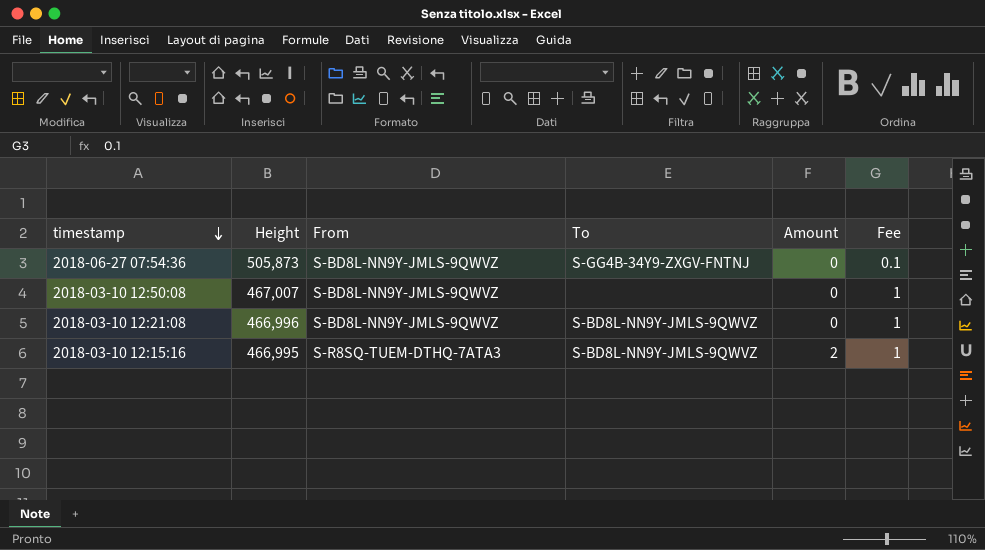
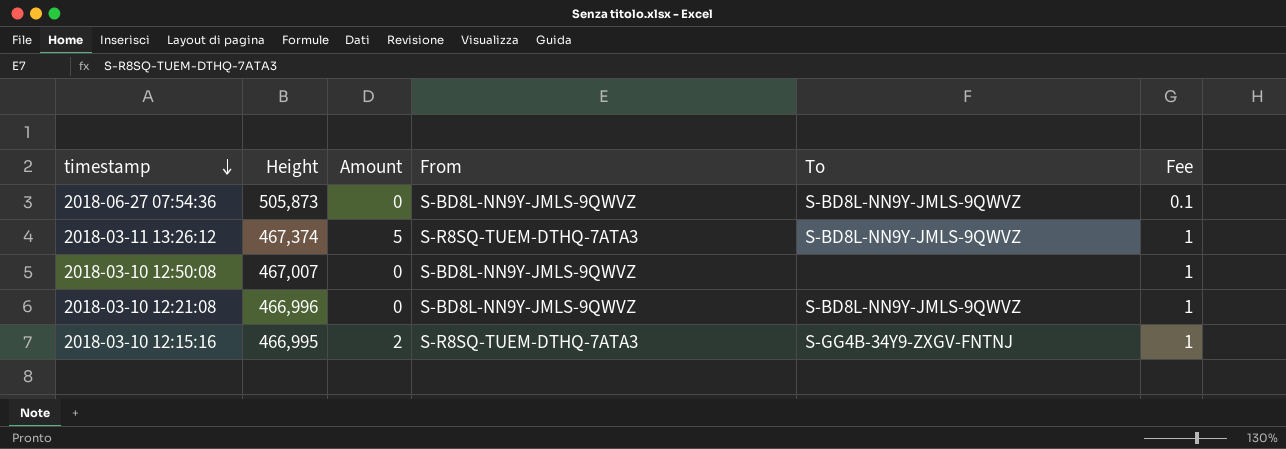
column Amount | position: 5 -> 3
2018-06-27 07:54:36 | To: S-GG4B-34Y9-ZXGV-FNTNJ -> S-BD8L-NN9Y-JMLS-9QWVZ
row 2018-03-11 13:26:12: none -> 467,374 | 5 | S-R8SQ-TUEM-DTHQ-7ATA3 | S-BD8L-NN9Y-JMLS-9QWVZ | 1
2018-03-10 12:15:16 | To: S-BD8L-NN9Y-JMLS-9QWVZ -> S-GG4B-34Y9-ZXGV-FNTNJ

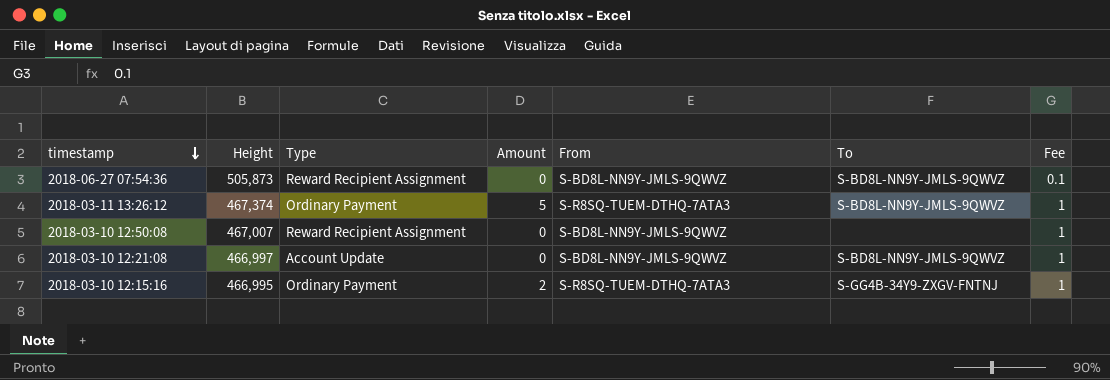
column Type | position: none -> 3
2018-03-10 12:21:08 | Height: 466,996 -> 466,997

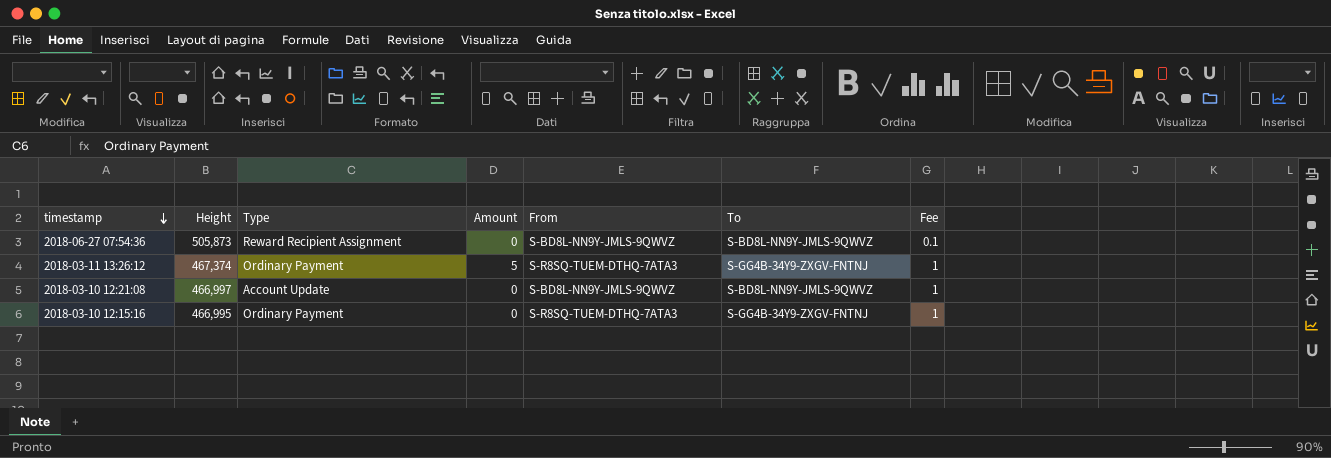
row 2018-03-10 12:50:08: 467,007 | Reward Recipient Assignment | 0 | S-BD8L-NN9Y-JMLS-9QWVZ | none | 1 -> none
2018-03-11 13:26:12 | To: S-BD8L-NN9Y-JMLS-9QWVZ -> S-GG4B-34Y9-ZXGV-FNTNJ
2018-03-10 12:15:16 | Amount: 2 -> 0

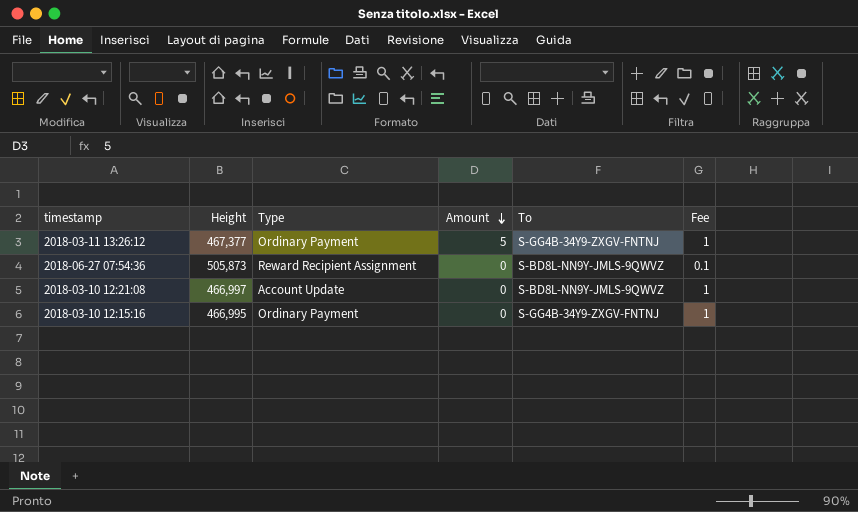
row order: timestamp descending -> Amount descending
column From | position: 5 -> none
2018-03-11 13:26:12 | Height: 467,374 -> 467,377

